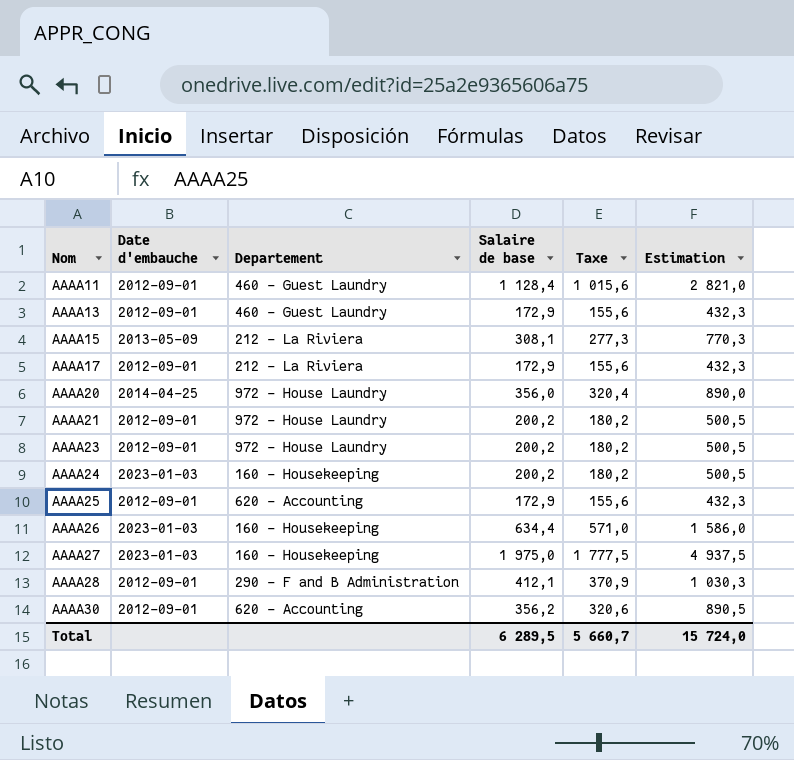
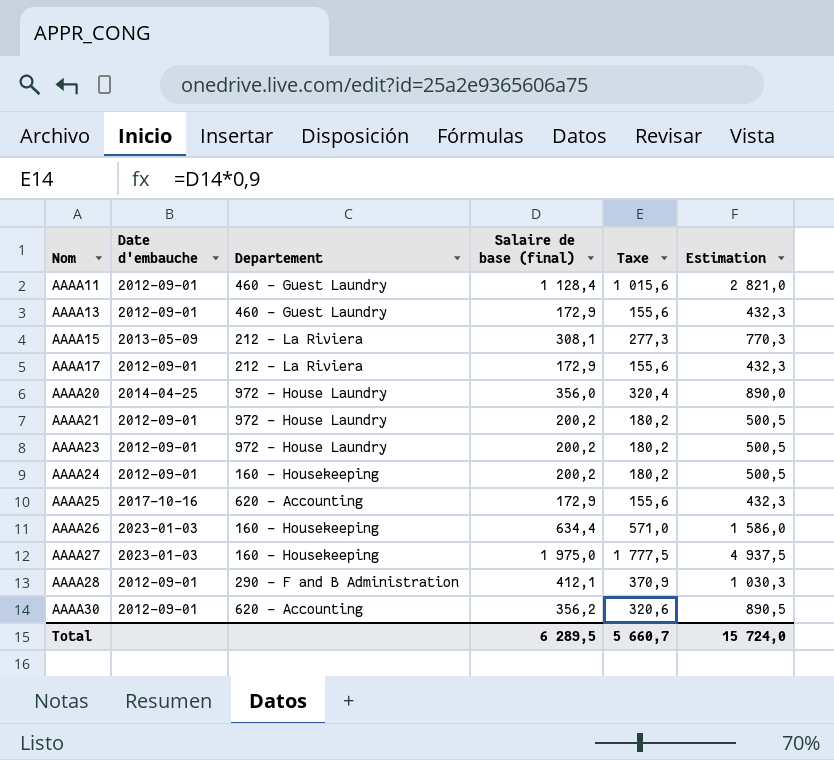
column name: Salaire de base -> Salaire de base (final)
AAAA24 | Date d'embauche: 2023-01-03 -> 2012-09-01
AAAA25 | Date d'embauche: 2012-09-01 -> 2017-10-16

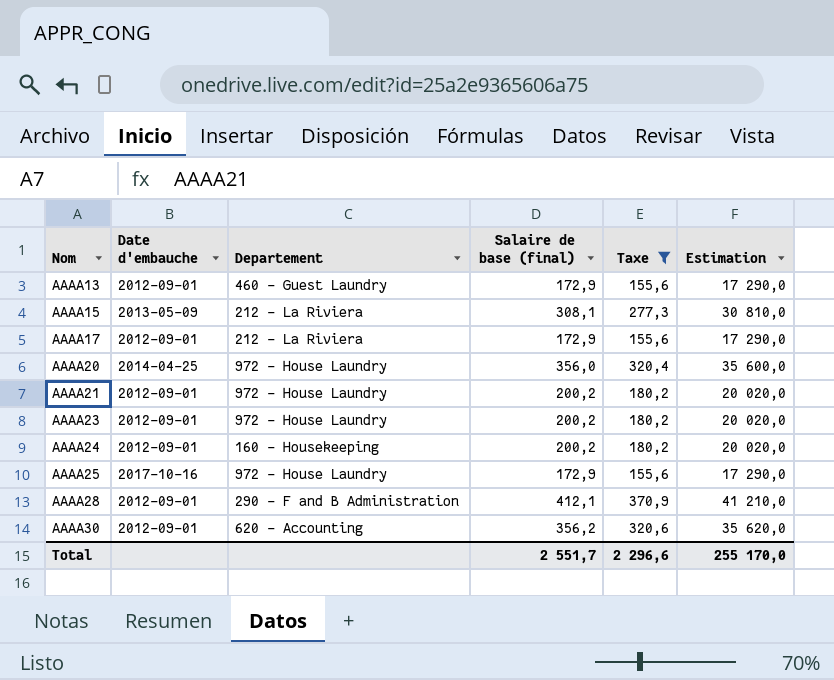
filter: none -> Taxe <= 370,9
column Estimation | formula: [Salaire de base (final)] * 2,5 -> [Salaire de base (final)] * 100
AAAA25 | Departement: 620 - Accounting -> 972 - House Laundry
Total | Salaire de base (final): 6 289,5 -> 2 551,7
Total | Taxe: 5 660,7 -> 2 296,6
Total | Estimation: 15 724,0 -> 255 170,0

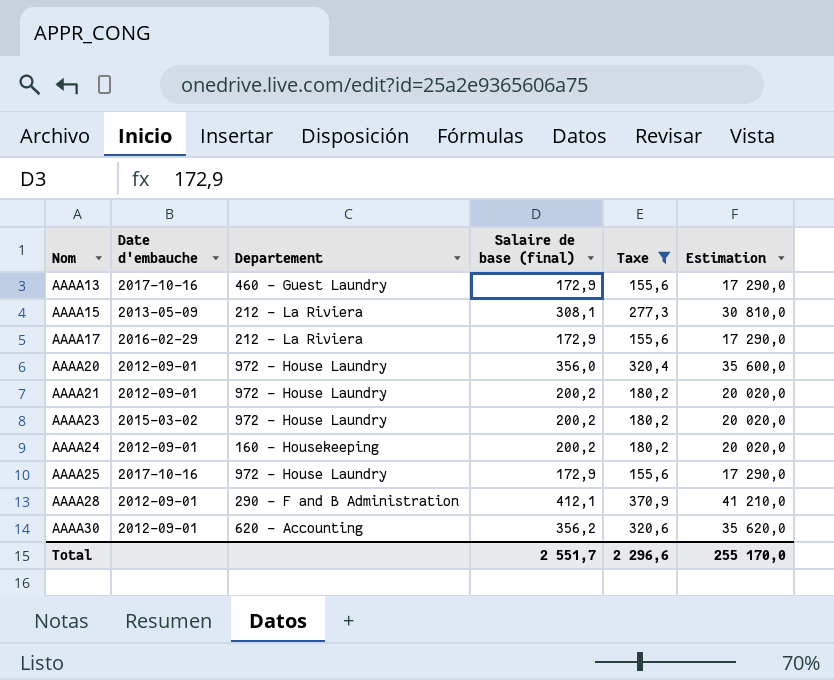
AAAA13 | Date d'embauche: 2012-09-01 -> 2017-10-16
AAAA17 | Date d'embauche: 2012-09-01 -> 2016-02-29
AAAA20 | Date d'embauche: 2014-04-25 -> 2012-09-01
AAAA23 | Date d'embauche: 2012-09-01 -> 2015-03-02

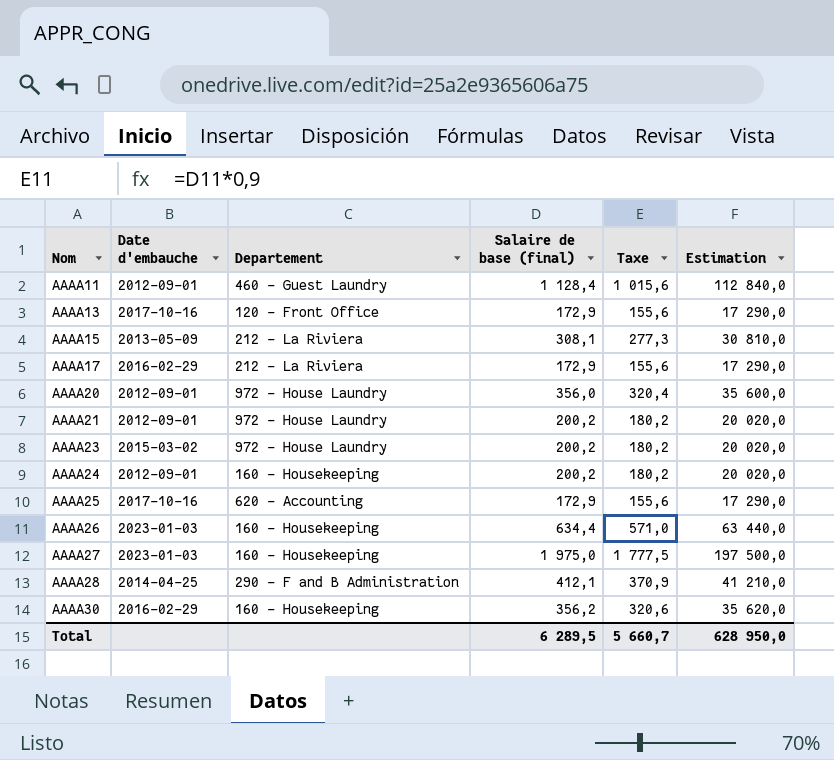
filter: Taxe <= 370,9 -> none
AAAA13 | Departement: 460 - Guest Laundry -> 120 - Front Office
AAAA25 | Departement: 972 - House Laundry -> 620 - Accounting
AAAA28 | Date d'embauche: 2012-09-01 -> 2014-04-25
AAAA30 | Date d'embauche: 2012-09-01 -> 2016-02-29
AAAA30 | Departement: 620 - Accounting -> 160 - Housekeeping
Total | Salaire de base (final): 2 551,7 -> 6 289,5
Total | Taxe: 2 296,6 -> 5 660,7
Total | Estimation: 255 170,0 -> 628 950,0

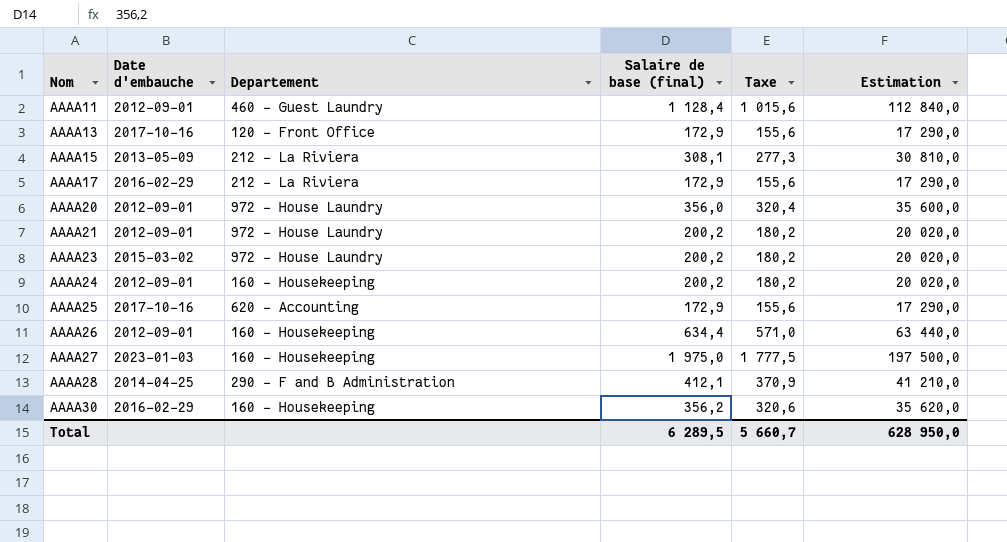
AAAA26 | Date d'embauche: 2023-01-03 -> 2012-09-01

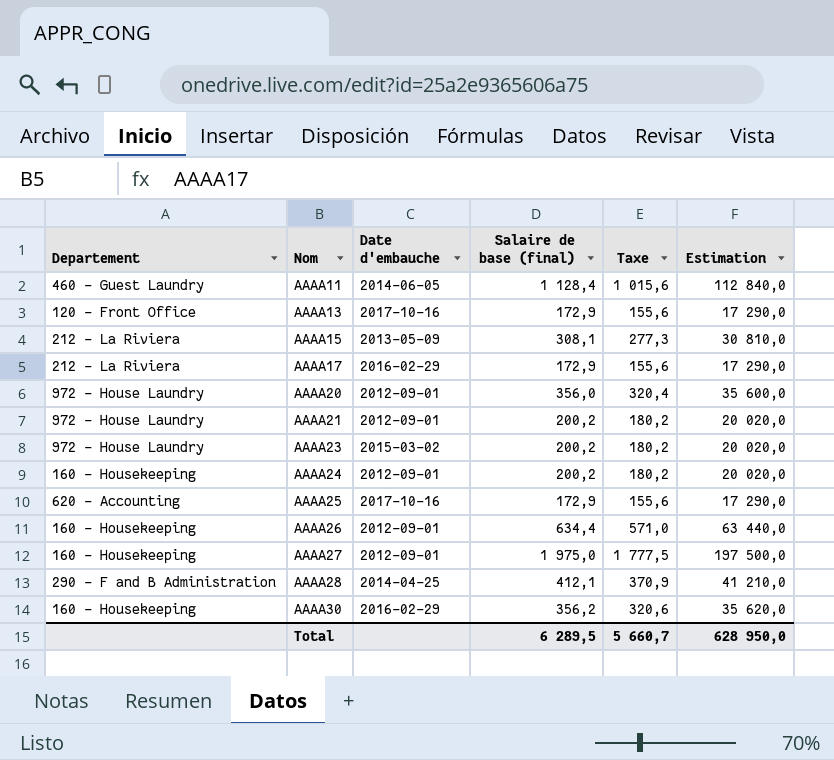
column Departement | position: 3 -> 1
AAAA11 | Date d'embauche: 2012-09-01 -> 2014-06-05
AAAA27 | Date d'embauche: 2023-01-03 -> 2012-09-01

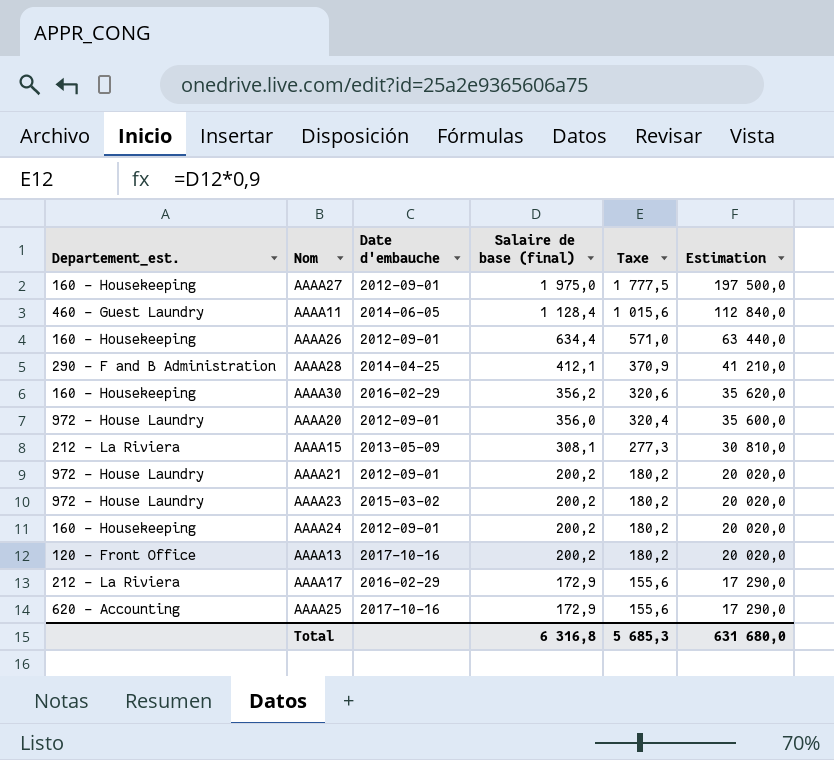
row order: Nom ascending -> Salaire de base (final) descending
column name: Departement -> Departement_est.
AAAA13 | Salaire de base (final): 172,9 -> 200,2
AAAA13 | Taxe: 155,6 -> 180,2
AAAA13 | Estimation: 17 290,0 -> 20 020,0
Total | Salaire de base (final): 6 289,5 -> 6 316,8
Total | Taxe: 5 660,7 -> 5 685,3
Total | Estimation: 628 950,0 -> 631 680,0

